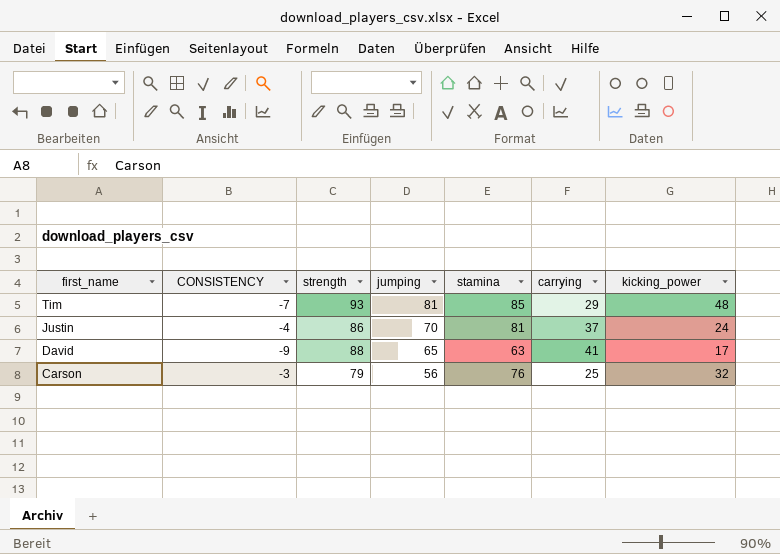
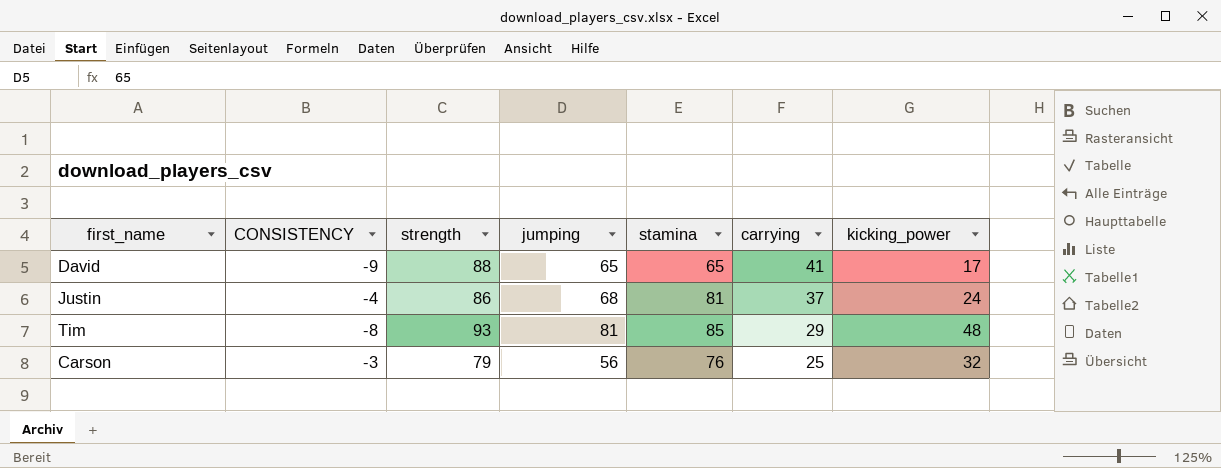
row order: first_name descending -> carrying descending
David | stamina: 63 -> 65
Justin | jumping: 70 -> 68
Tim | CONSISTENCY: -7 -> -8

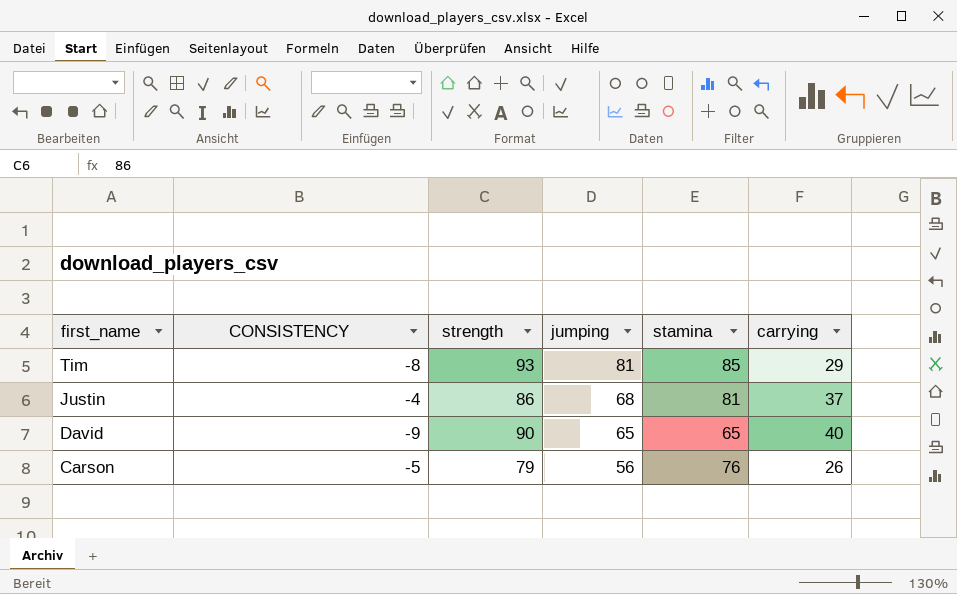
row order: carrying descending -> first_name descending
column kicking_power | position: 7 -> none
David | strength: 88 -> 90
David | carrying: 41 -> 40
Carson | CONSISTENCY: -3 -> -5
Carson | carrying: 25 -> 26

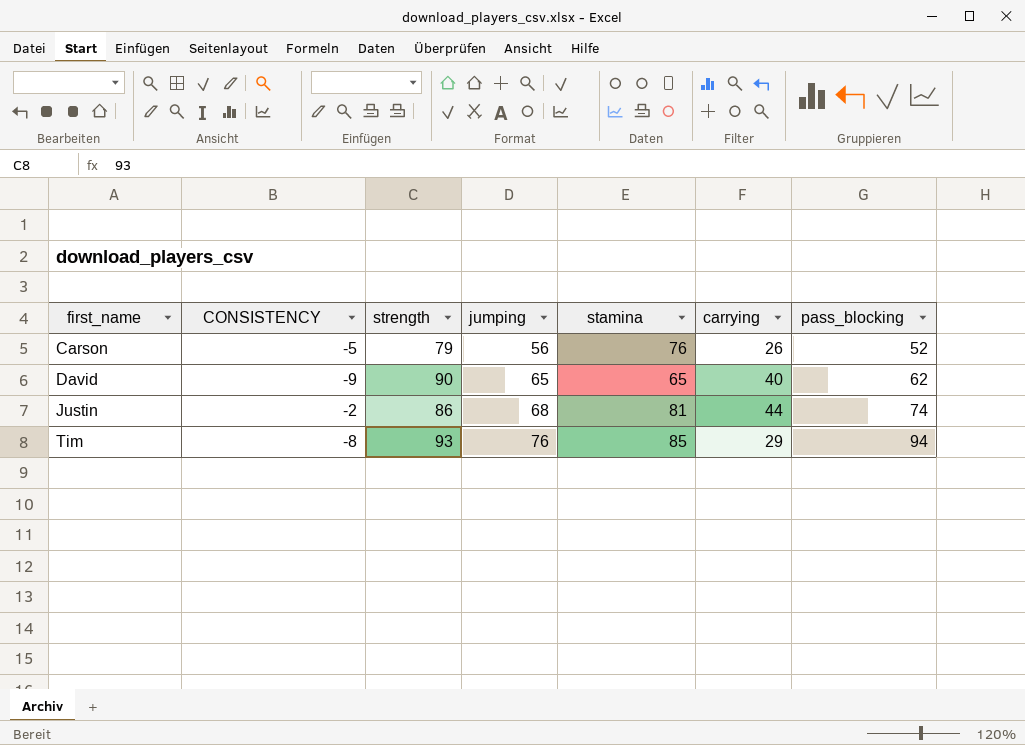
row order: first_name descending -> first_name ascending
column pass_blocking | position: none -> 7
Justin | CONSISTENCY: -4 -> -2
Justin | carrying: 37 -> 44
Tim | jumping: 81 -> 76

